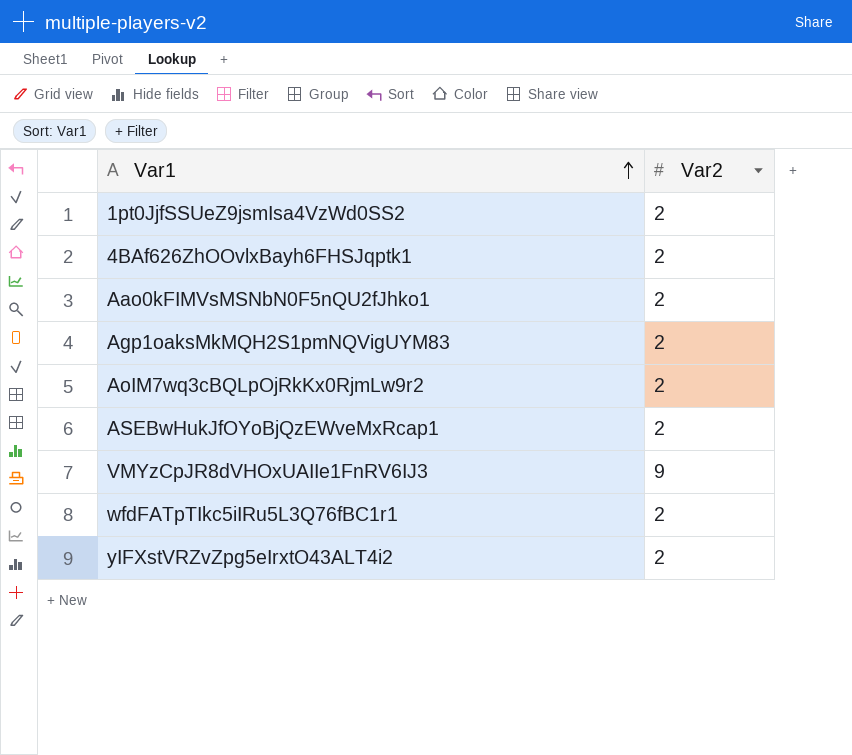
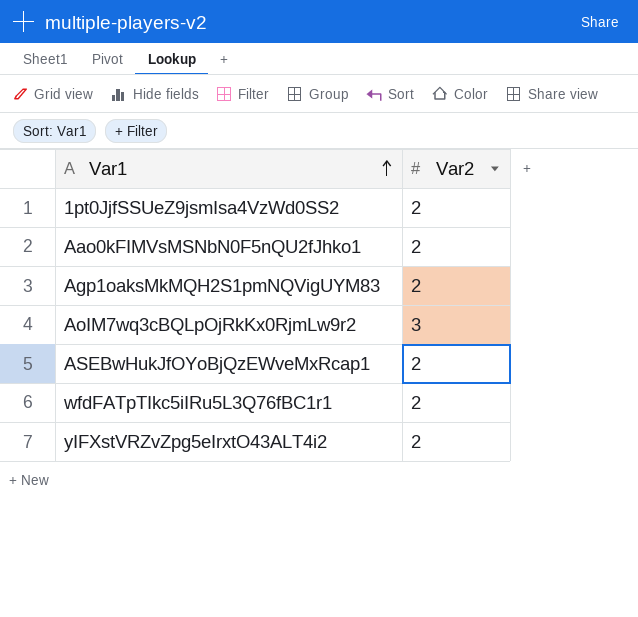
row 4BAf626ZhOOvlxBayh6FHSJqptk1: 2 -> none
row VMYzCpJR8dVHOxUAIIe1FnRV6IJ3: 9 -> none
AoIM7wq3cBQLpOjRkKx0RjmLw9r2 | Var2: 2 -> 3

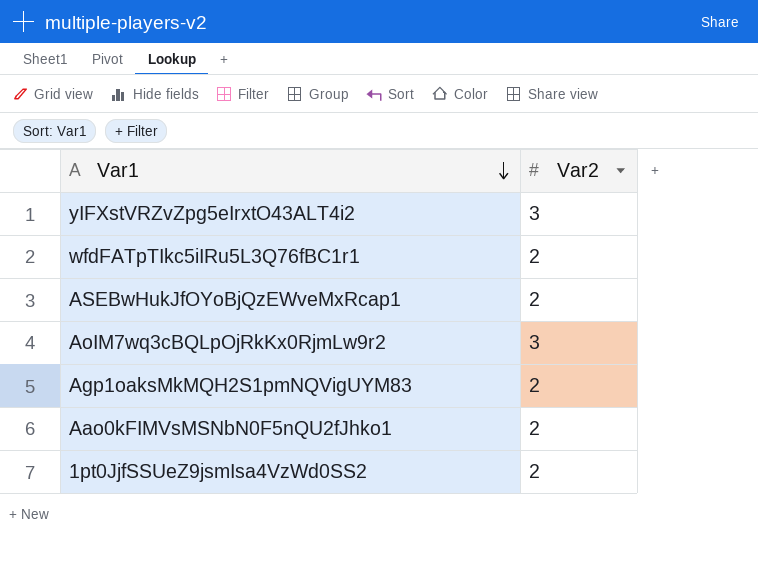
row order: Var1 ascending -> Var1 descending
yIFXstVRZvZpg5eIrxtO43ALT4i2 | Var2: 2 -> 3

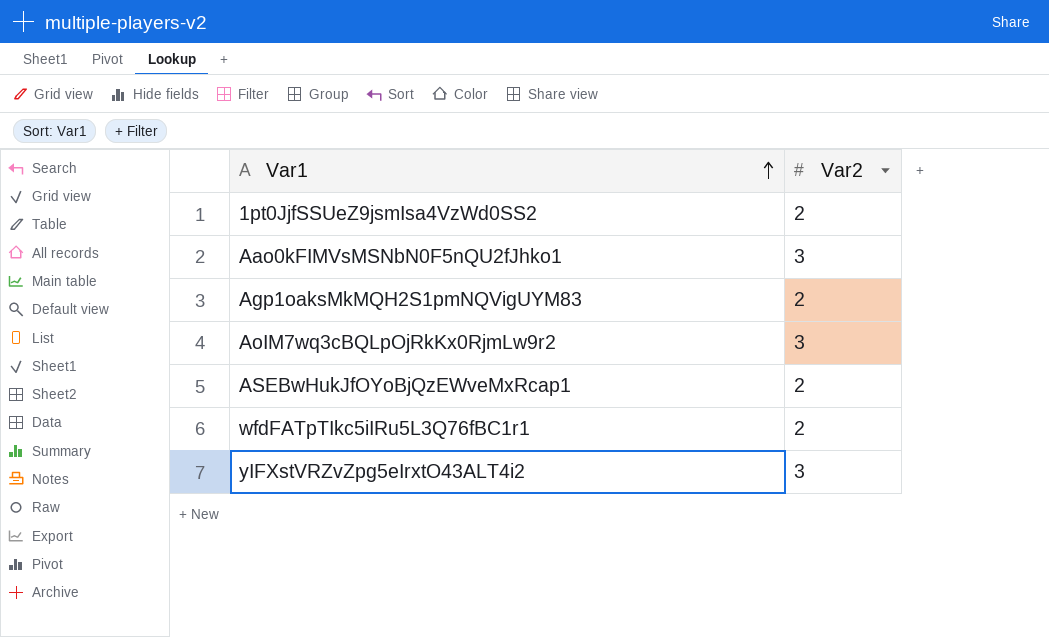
row order: Var1 descending -> Var1 ascending
Aao0kFIMVsMSNbN0F5nQU2fJhko1 | Var2: 2 -> 3

